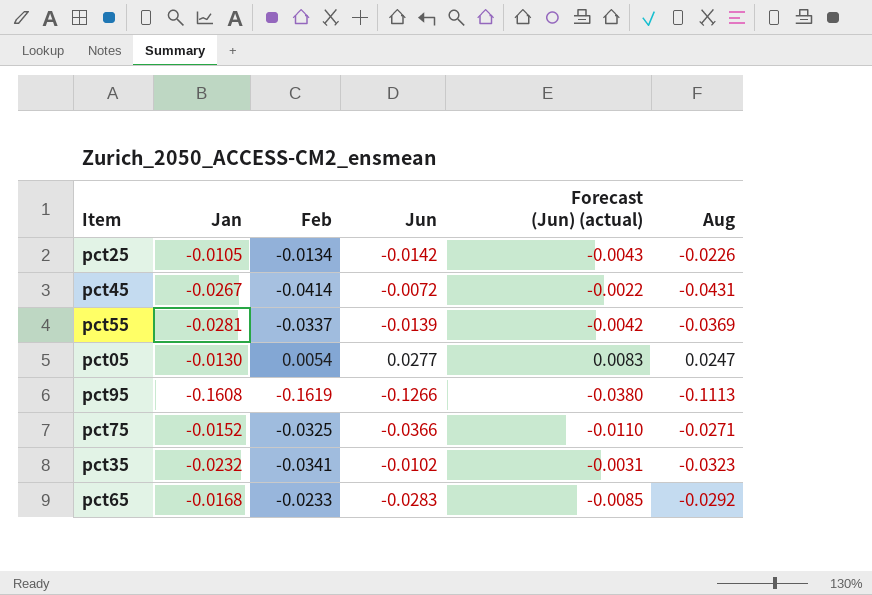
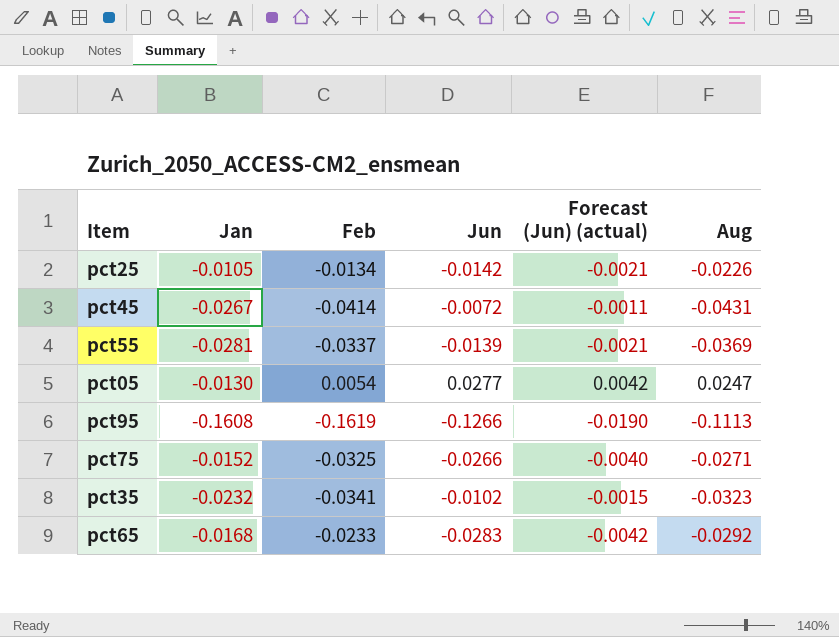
column Forecast (Jun) (actual) | formula: [Jun] * 0.3 -> [Jun] * 0.15
pct75 | Jun: -0.0366 -> -0.0266

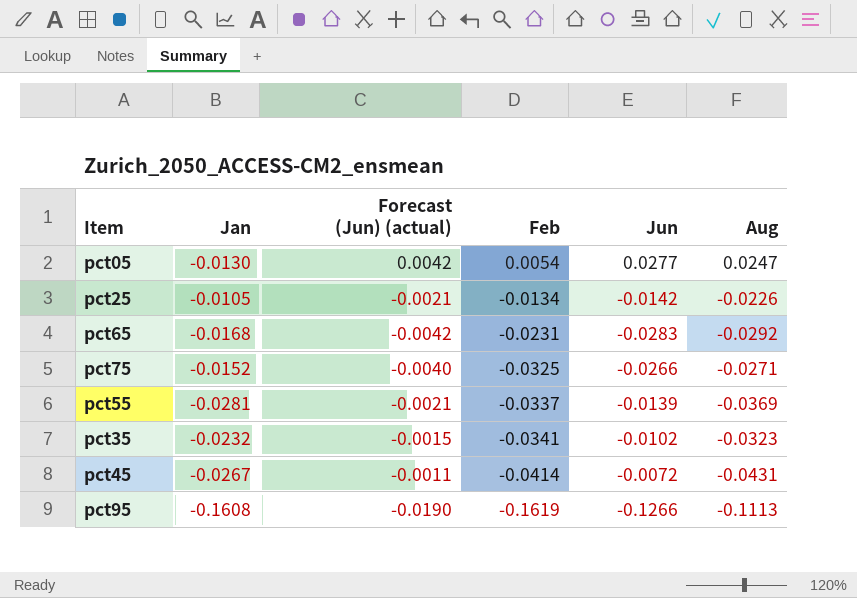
row order: none -> Feb descending
column Forecast (Jun) (actual) | position: 5 -> 3
pct65 | Feb: -0.0233 -> -0.0231

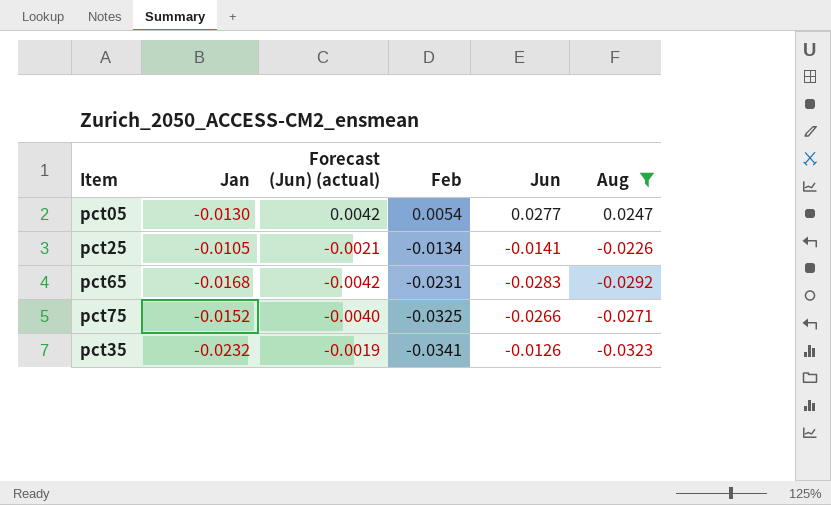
filter: none -> Aug >= -0.0323
pct25 | Jun: -0.0142 -> -0.0141
pct35 | Forecast (Jun) (actual): -0.0015 -> -0.0019
pct35 | Jun: -0.0102 -> -0.0126

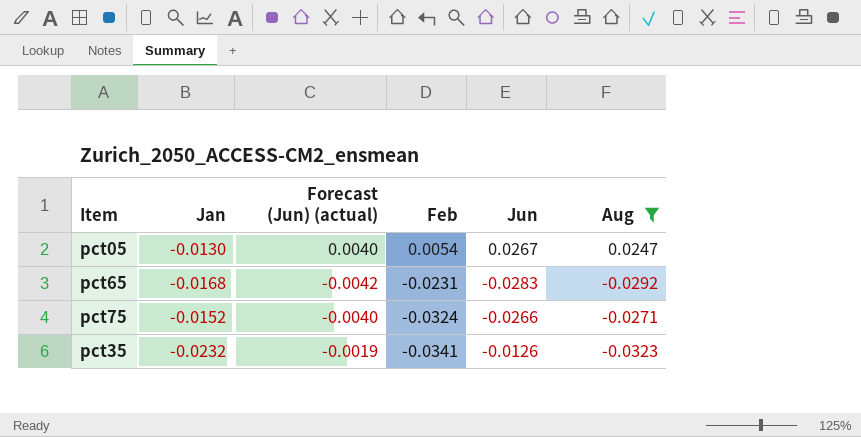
row pct25: -0.0105 | -0.0021 | -0.0134 | -0.0141 | -0.0226 -> none
pct05 | Forecast (Jun) (actual): 0.0042 -> 0.0040
pct05 | Jun: 0.0277 -> 0.0267
pct75 | Feb: -0.0325 -> -0.0324

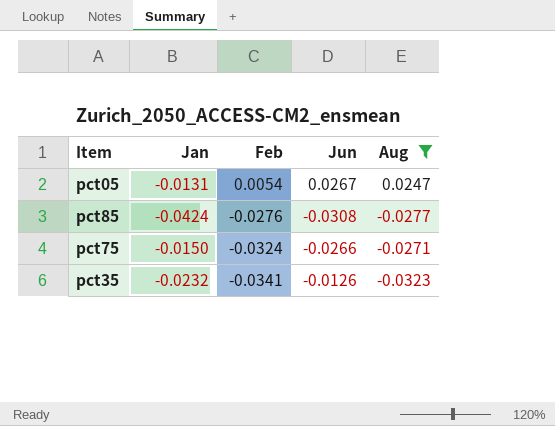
column Forecast (Jun) (actual) | formula: [Jun] * 0.15 -> none
row pct65: -0.0168 | -0.0042 | -0.0231 | -0.0283 | -0.0292 -> none
pct05 | Jan: -0.0130 -> -0.0131
row pct85: none -> -0.0424 | -0.0276 | -0.0308 | -0.0277
pct75 | Jan: -0.0152 -> -0.0150

